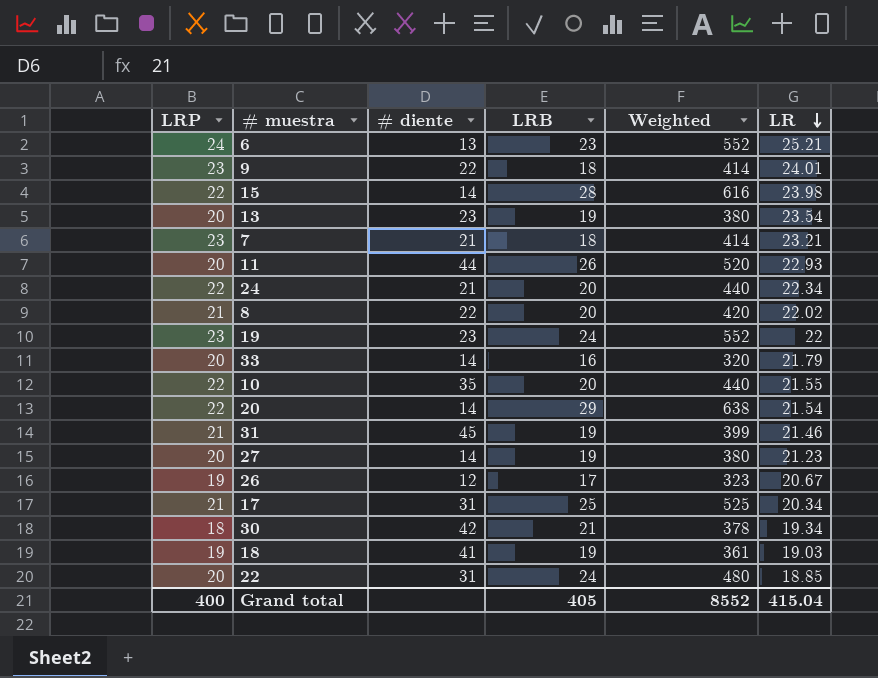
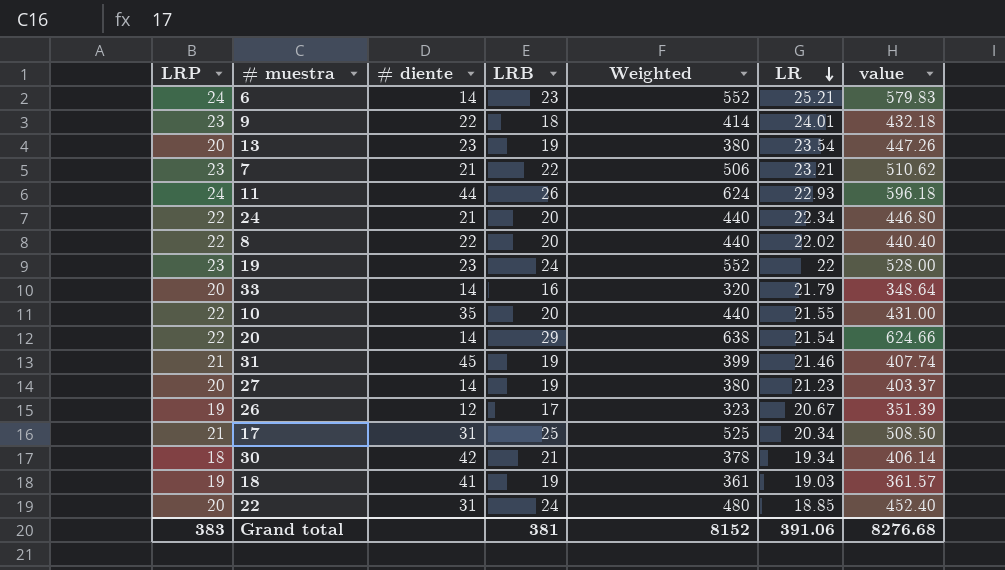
column value | formula: none -> [LRB] * [LR]
row 15: 22 | 14 | 28 | 616 | 23.98 -> none
6 | # diente: 13 -> 14
7 | LRB: 18 -> 22
7 | Weighted: 414 -> 506
11 | LRP: 20 -> 24
11 | Weighted: 520 -> 624
8 | LRP: 21 -> 22
8 | Weighted: 420 -> 440
Grand total | LRP: 400 -> 383
Grand total | LRB: 405 -> 381
Grand total | Weighted: 8552 -> 8152
Grand total | LR: 415.04 -> 391.06

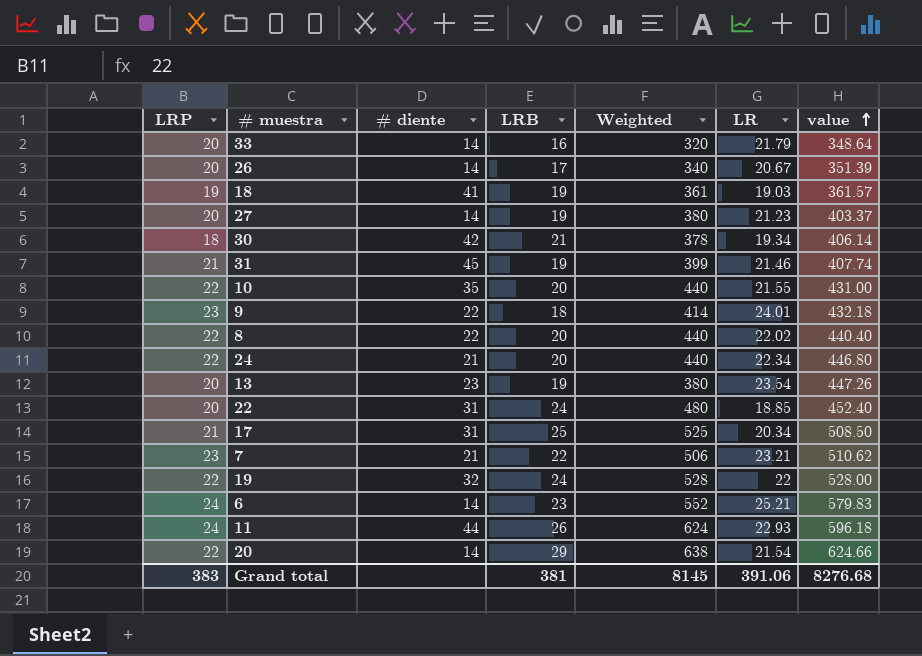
row order: LR descending -> value ascending
26 | LRP: 19 -> 20
26 | # diente: 12 -> 14
26 | Weighted: 323 -> 340
19 | LRP: 23 -> 22
19 | # diente: 23 -> 32
19 | Weighted: 552 -> 528
Grand total | Weighted: 8152 -> 8145

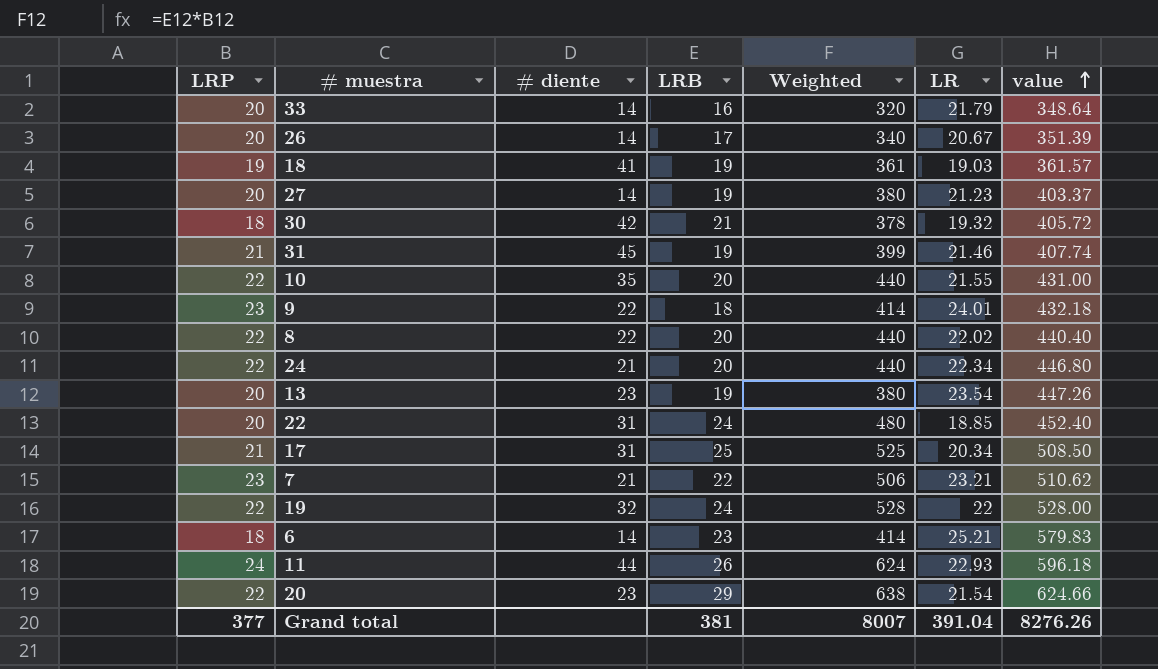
30 | LR: 19.34 -> 19.32
30 | value: 406.14 -> 405.72
6 | LRP: 24 -> 18
6 | Weighted: 552 -> 414
20 | # diente: 14 -> 23
Grand total | LRP: 383 -> 377
Grand total | Weighted: 8145 -> 8007
Grand total | LR: 391.06 -> 391.04
Grand total | value: 8276.68 -> 8276.26

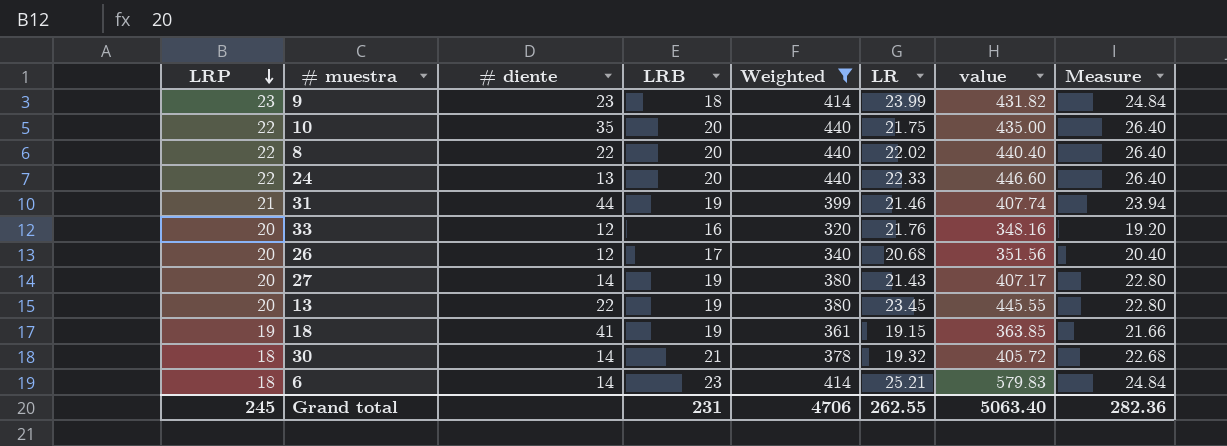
filter: none -> Weighted <= 440
row order: value ascending -> LRP descending
column Measure | formula: none -> [Weighted] * 0.06
9 | # diente: 22 -> 23
9 | LR: 24.01 -> 23.99
9 | value: 432.18 -> 431.82
10 | LR: 21.55 -> 21.75
10 | value: 431.00 -> 435.00
24 | # diente: 21 -> 13
24 | LR: 22.34 -> 22.33
24 | value: 446.80 -> 446.60
31 | # diente: 45 -> 44
33 | # diente: 14 -> 12
33 | LR: 21.79 -> 21.76
33 | value: 348.64 -> 348.16
26 | # diente: 14 -> 12
26 | LR: 20.67 -> 20.68
26 | value: 351.39 -> 351.56
27 | LR: 21.23 -> 21.43
27 | value: 403.37 -> 407.17
13 | # diente: 23 -> 22
13 | LR: 23.54 -> 23.45
13 | value: 447.26 -> 445.55
18 | LR: 19.03 -> 19.15
18 | value: 361.57 -> 363.85
30 | # diente: 42 -> 14
Grand total | LRP: 377 -> 245
Grand total | LRB: 381 -> 231
Grand total | Weighted: 8007 -> 4706
Grand total | LR: 391.04 -> 262.55
Grand total | value: 8276.26 -> 5063.40

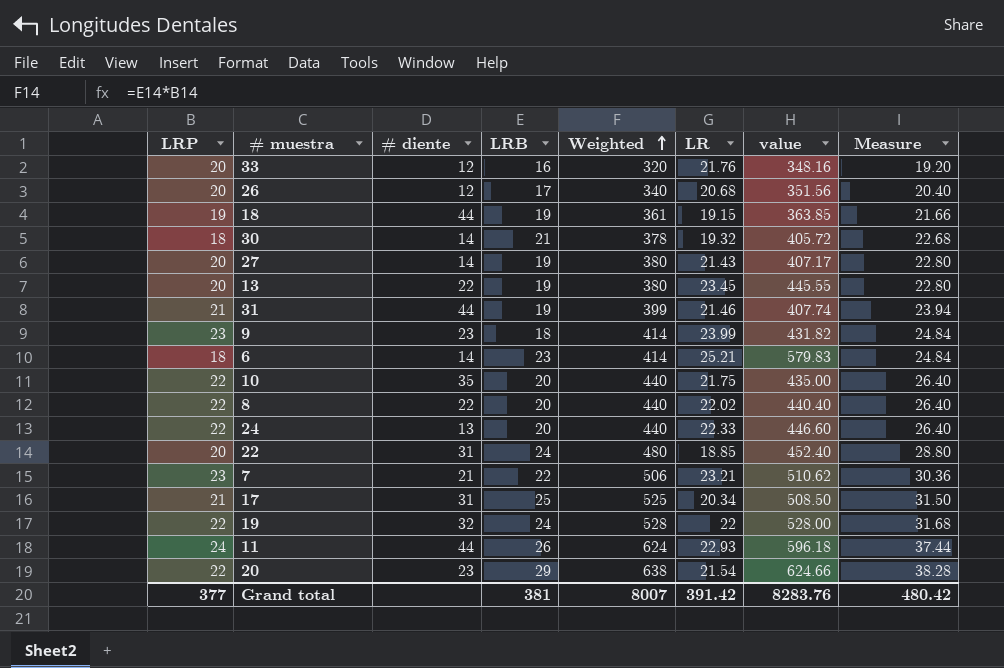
filter: Weighted <= 440 -> none
row order: LRP descending -> Weighted ascending
18 | # diente: 41 -> 44
Grand total | LRP: 245 -> 377
Grand total | LRB: 231 -> 381
Grand total | Weighted: 4706 -> 8007
Grand total | LR: 262.55 -> 391.42
Grand total | value: 5063.40 -> 8283.76
Grand total | Measure: 282.36 -> 480.42

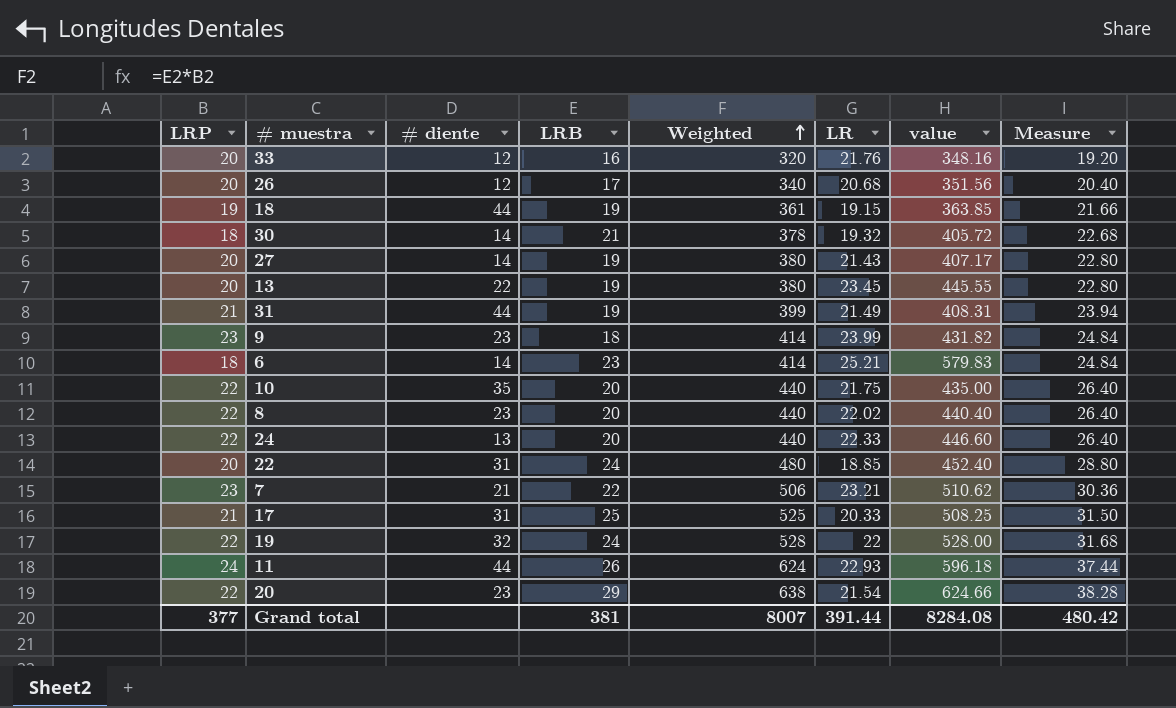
31 | LR: 21.46 -> 21.49
31 | value: 407.74 -> 408.31
8 | # diente: 22 -> 23
17 | LR: 20.34 -> 20.33
17 | value: 508.50 -> 508.25
Grand total | LR: 391.42 -> 391.44
Grand total | value: 8283.76 -> 8284.08

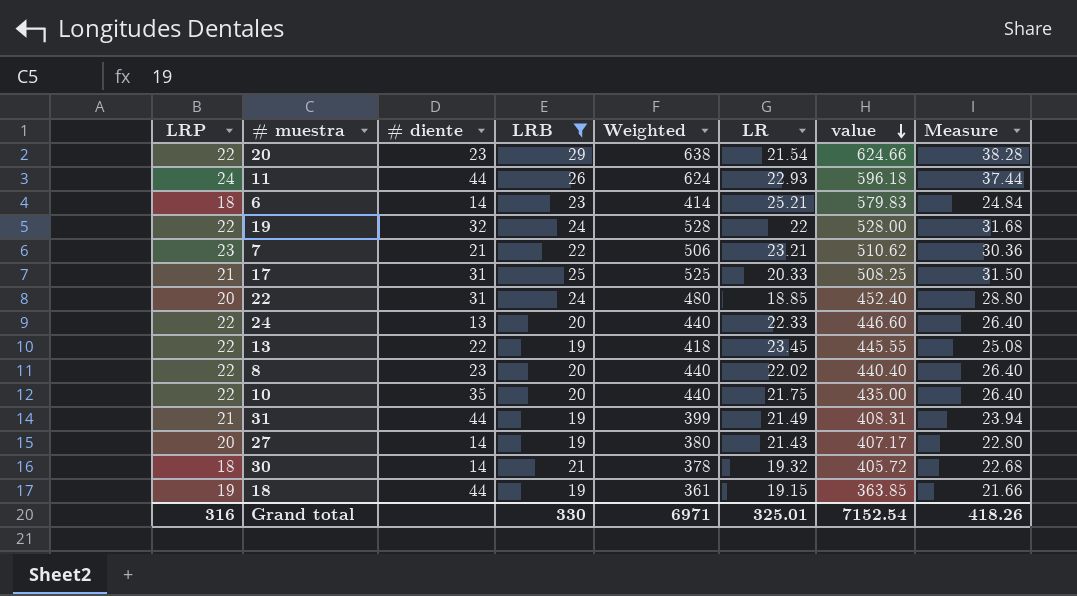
filter: none -> LRB >= 19
row order: Weighted ascending -> value descending
13 | LRP: 20 -> 22
13 | Weighted: 380 -> 418
13 | Measure: 22.80 -> 25.08
Grand total | LRP: 377 -> 316
Grand total | LRB: 381 -> 330
Grand total | Weighted: 8007 -> 6971
Grand total | LR: 391.44 -> 325.01
Grand total | value: 8284.08 -> 7152.54
Grand total | Measure: 480.42 -> 418.26

